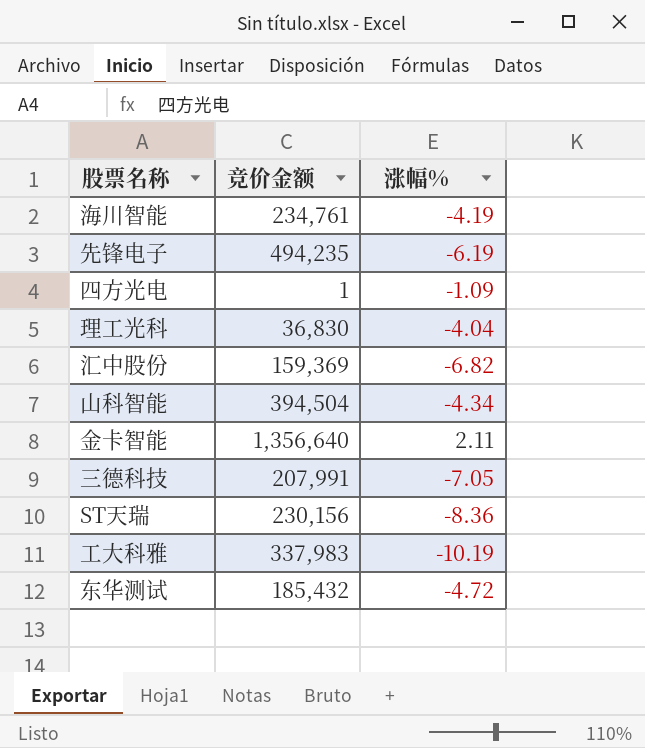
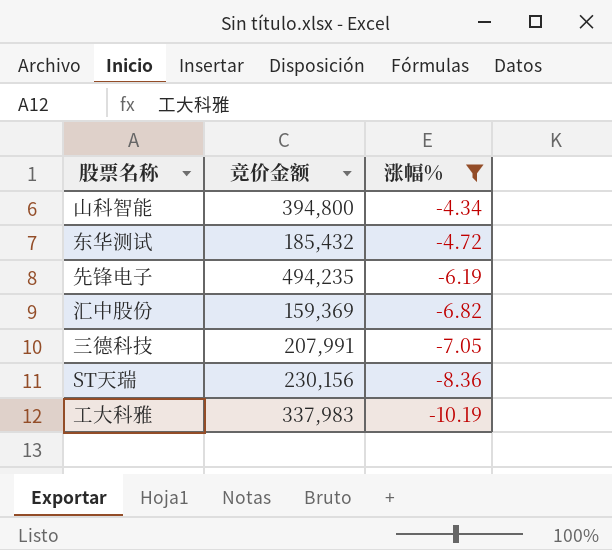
filter: none -> 涨幅% <= -4.34
row order: none -> 涨幅% descending
山科智能 | 竞价金额: 394,504 -> 394,800

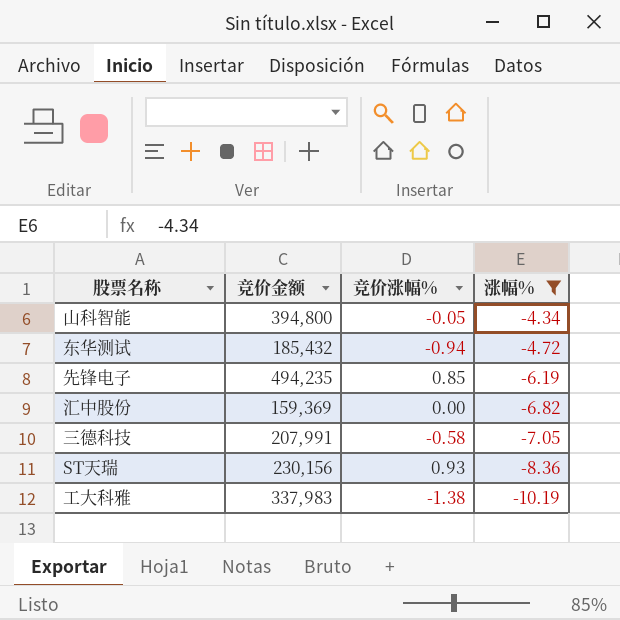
column 竞价涨幅% | position: none -> 3

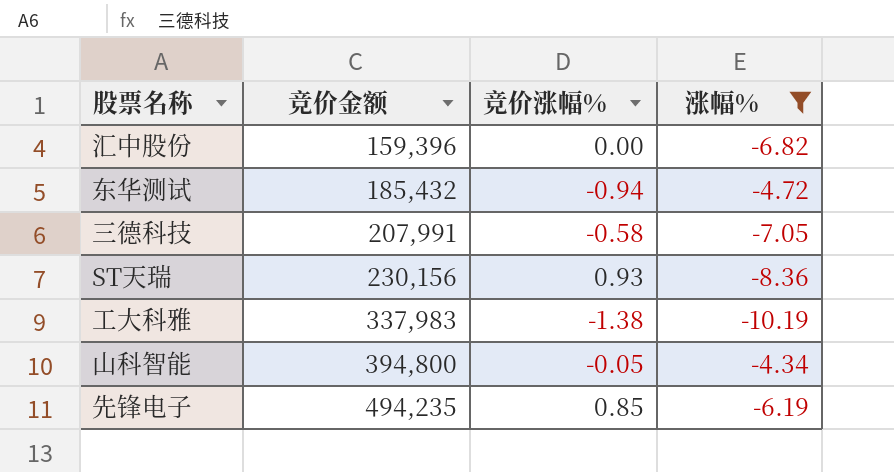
row order: 涨幅% descending -> 竞价金额 ascending
汇中股份 | 竞价金额: 159,369 -> 159,396

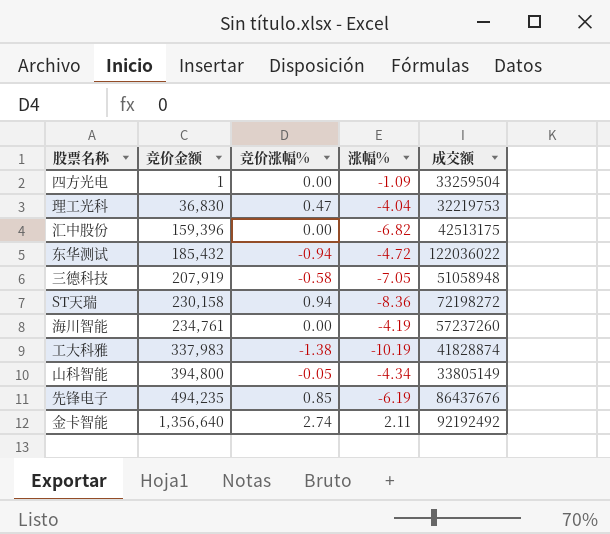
filter: 涨幅% <= -4.34 -> none
column 成交额 | position: none -> 5
三德科技 | 竞价金额: 207,991 -> 207,919
ST天瑞 | 竞价金额: 230,156 -> 230,158
ST天瑞 | 竞价涨幅%: 0.93 -> 0.94

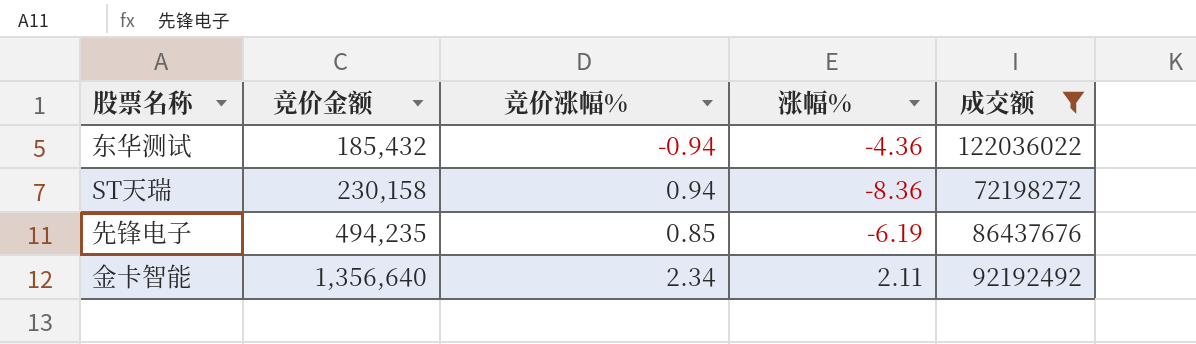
filter: none -> 成交额 >= 72198272
东华测试 | 涨幅%: -4.72 -> -4.36
金卡智能 | 竞价涨幅%: 2.74 -> 2.34

